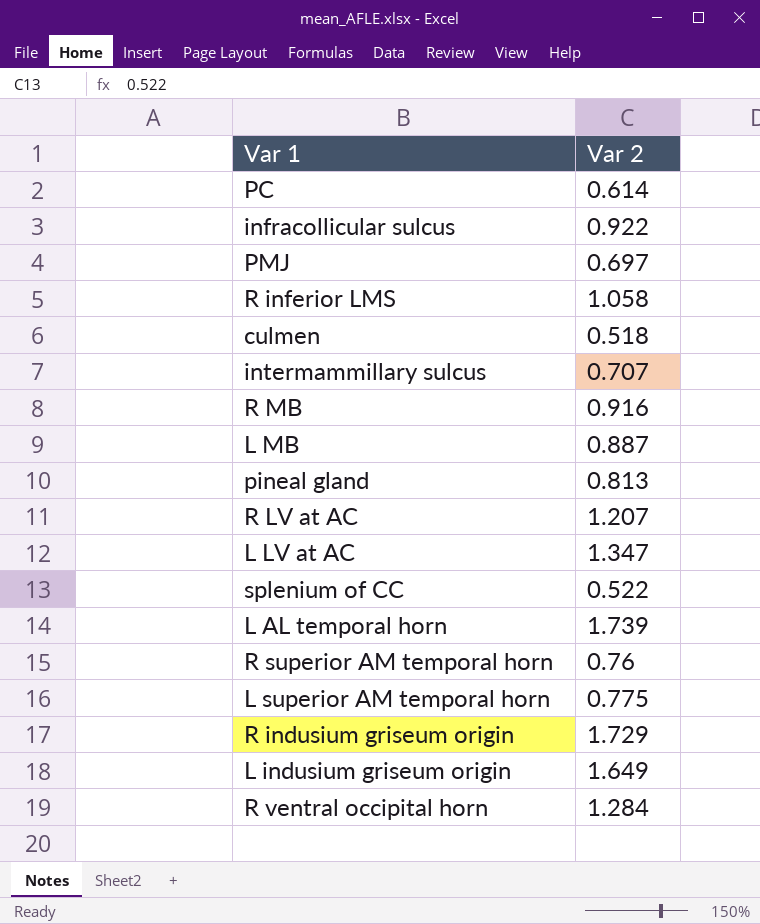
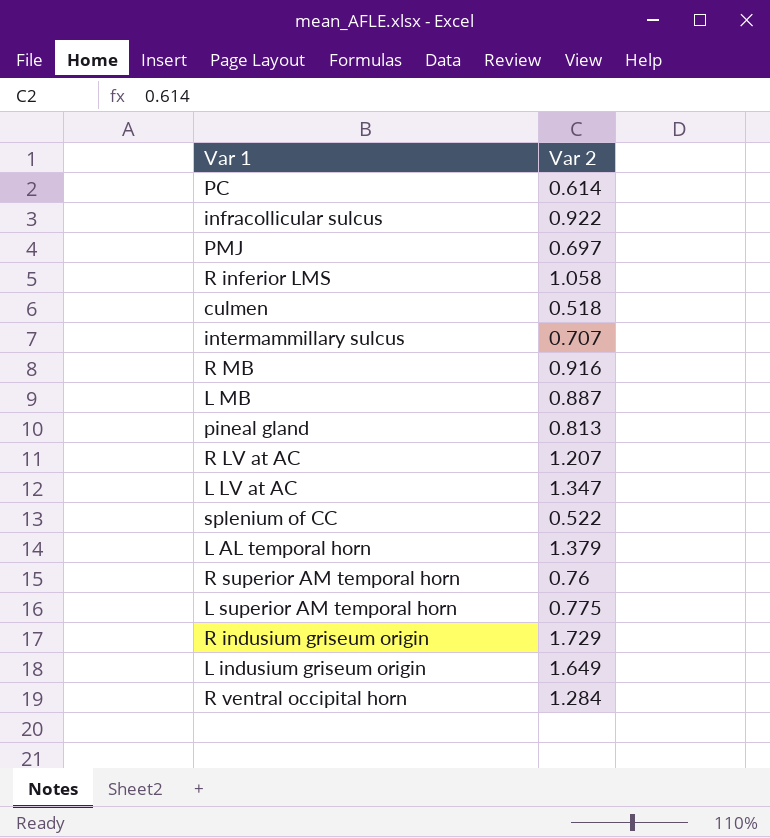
L AL temporal horn | Var 2: 1.739 -> 1.379

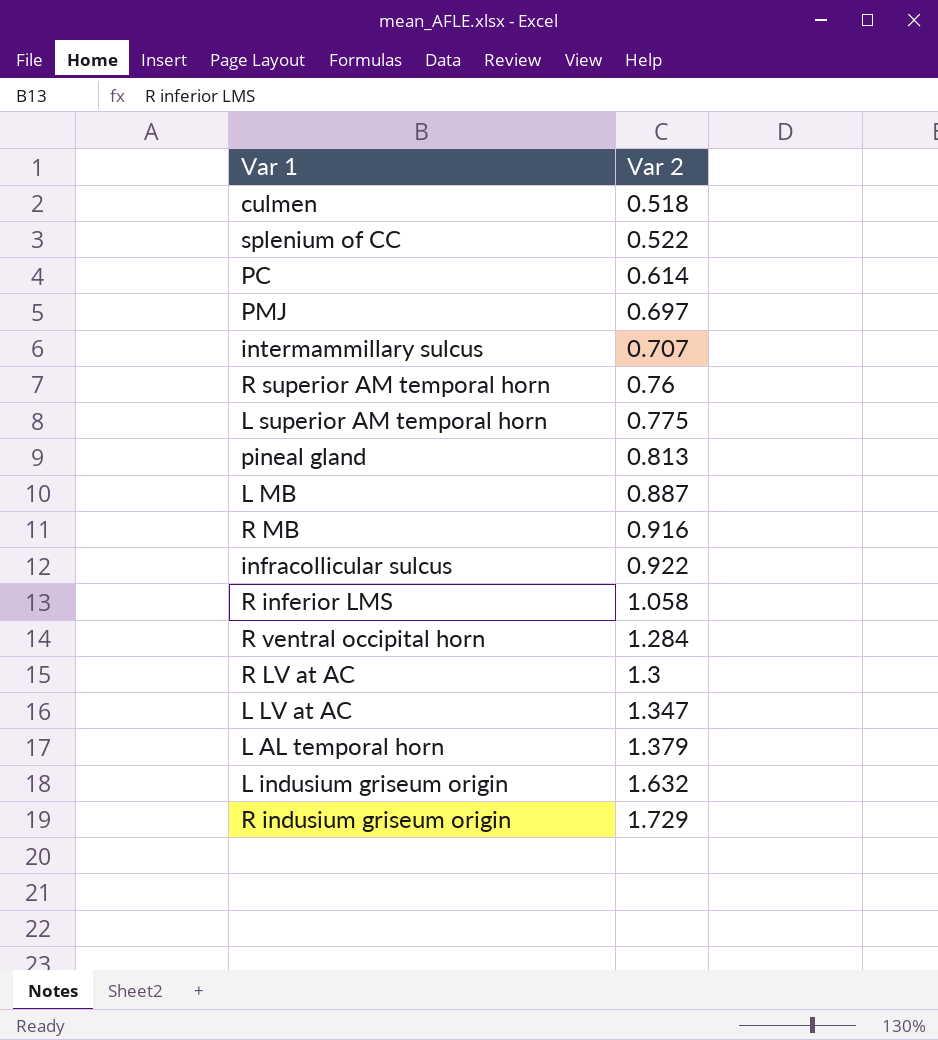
row order: none -> Var 2 ascending
R LV at AC | Var 2: 1.207 -> 1.3
L indusium griseum origin | Var 2: 1.649 -> 1.632

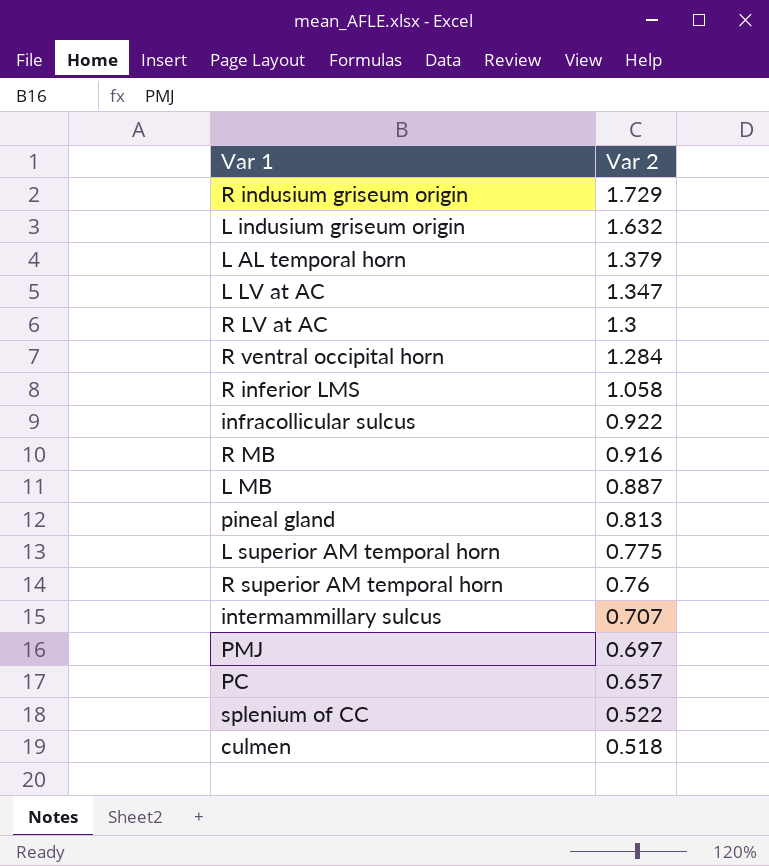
row order: Var 2 ascending -> Var 2 descending
PC | Var 2: 0.614 -> 0.657

